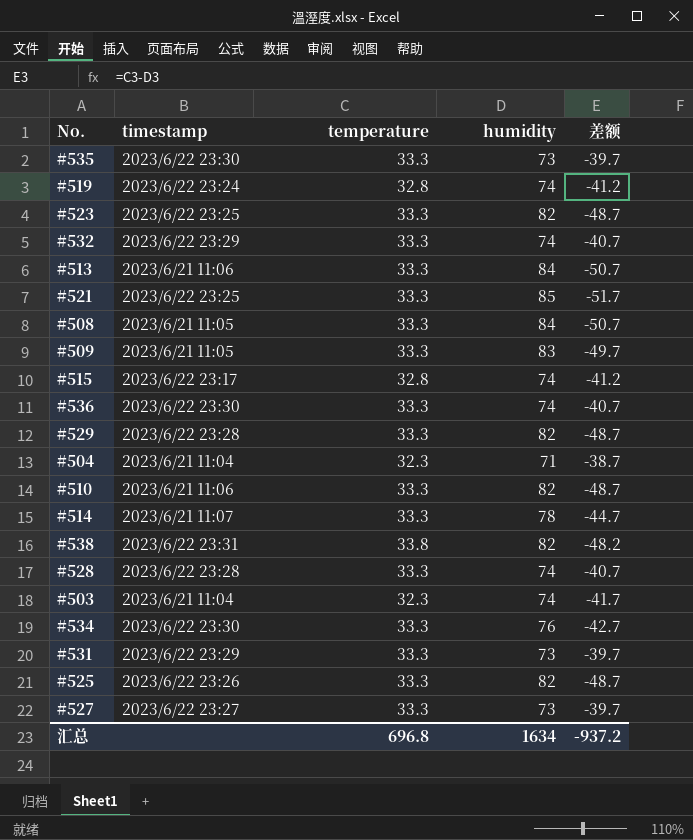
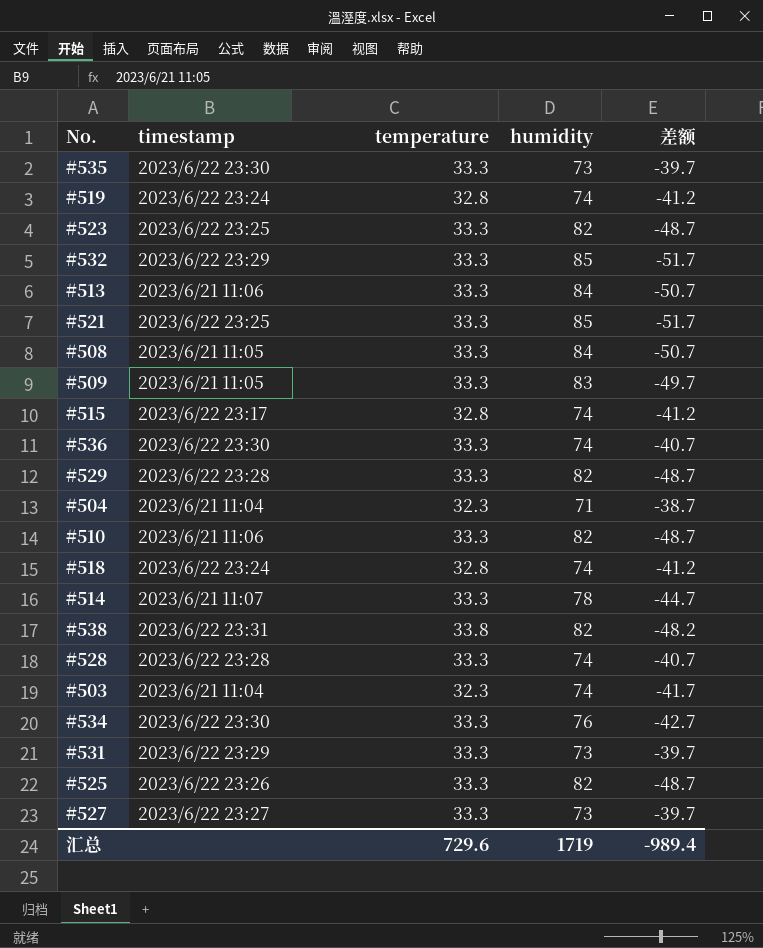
#532 | humidity: 74 -> 85
#532 | 差额: -40.7 -> -51.7
row #518: none -> 2023/6/22 23:24 | 32.8 | 74 | -41.2
汇总 | temperature: 696.8 -> 729.6
汇总 | humidity: 1634 -> 1719
汇总 | 差额: -937.2 -> -989.4

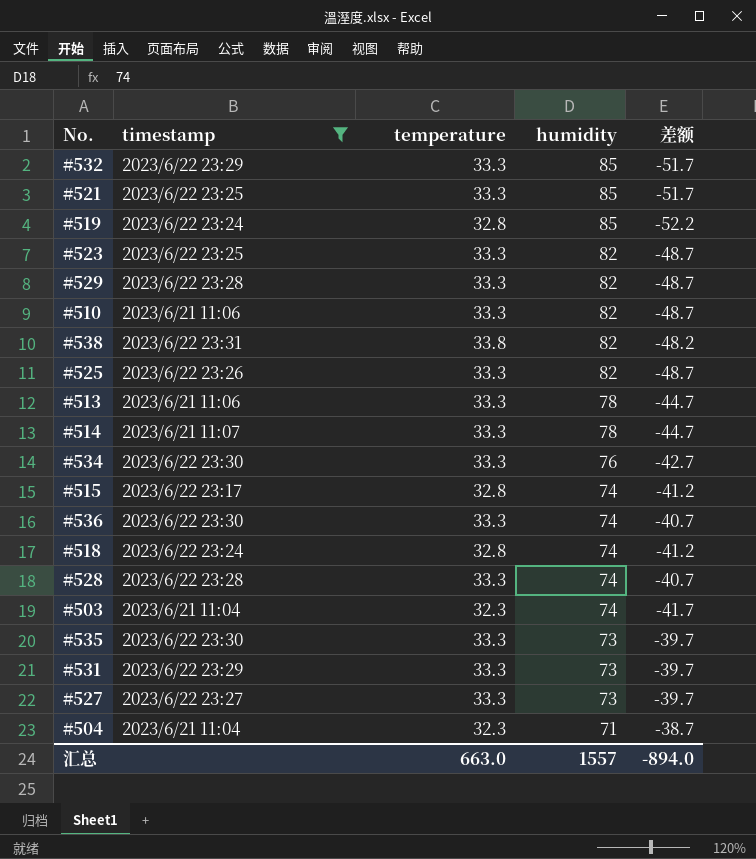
filter: none -> timestamp != 2023/6/21 11:05
row order: none -> humidity descending
#519 | humidity: 74 -> 85
#519 | 差额: -41.2 -> -52.2
#513 | humidity: 84 -> 78
#513 | 差额: -50.7 -> -44.7
汇总 | temperature: 729.6 -> 663.0
汇总 | humidity: 1719 -> 1557
汇总 | 差额: -989.4 -> -894.0

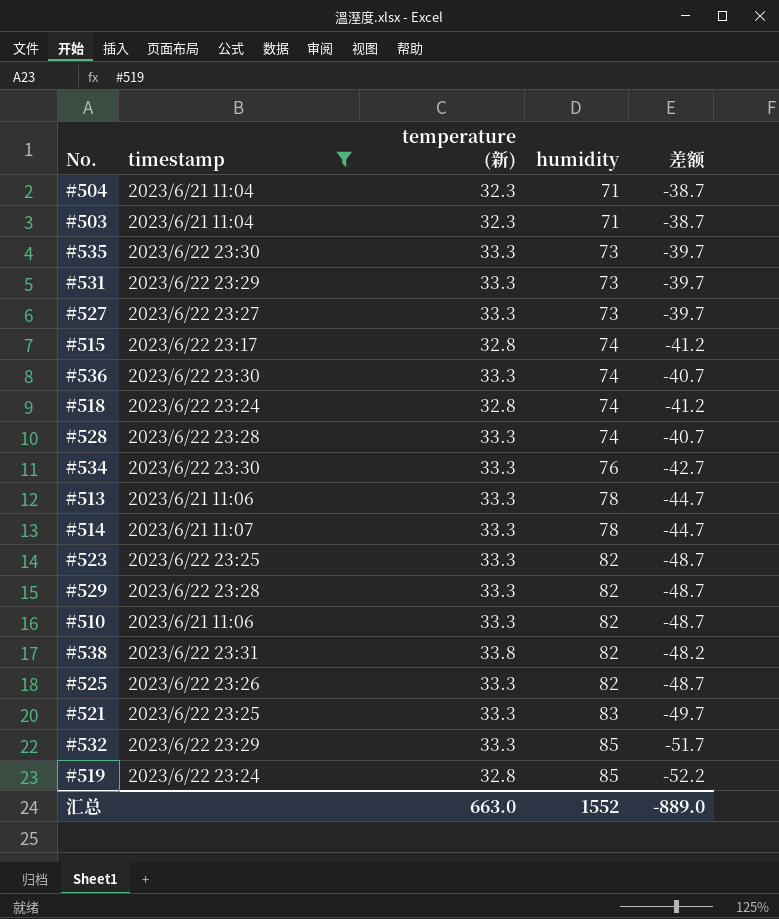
row order: humidity descending -> humidity ascending
column name: temperature -> temperature (新)
#503 | humidity: 74 -> 71
#503 | 差额: -41.7 -> -38.7
#521 | humidity: 85 -> 83
#521 | 差额: -51.7 -> -49.7
汇总 | humidity: 1557 -> 1552
汇总 | 差额: -894.0 -> -889.0

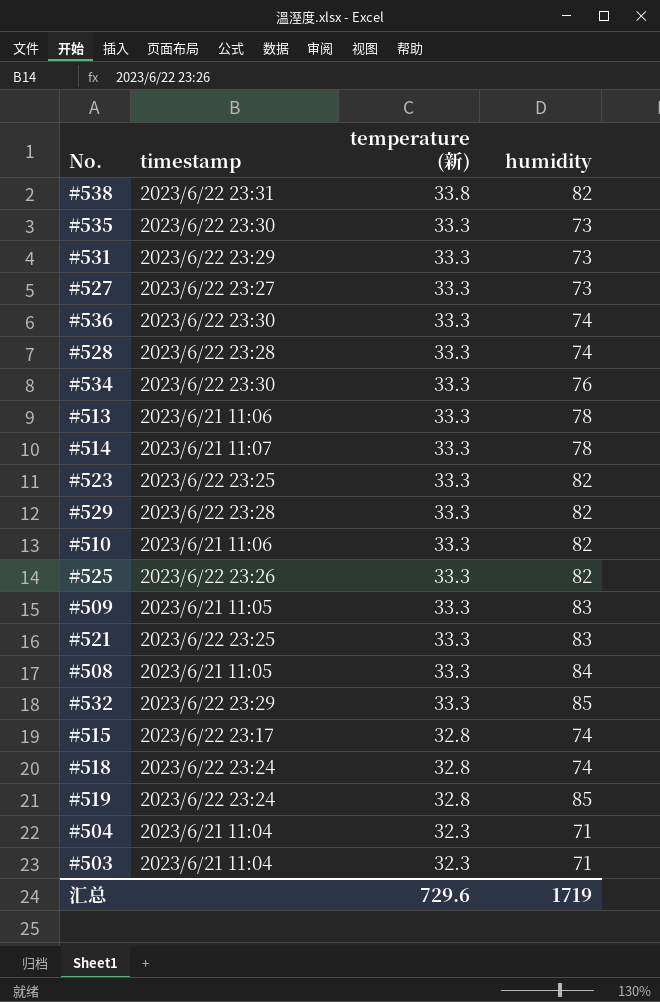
filter: timestamp != 2023/6/21 11:05 -> none
row order: humidity ascending -> temperature (新) descending
column 差额 | formula: [temperature (新)] - [humidity] -> none
汇总 | temperature (新): 663.0 -> 729.6
汇总 | humidity: 1552 -> 1719

